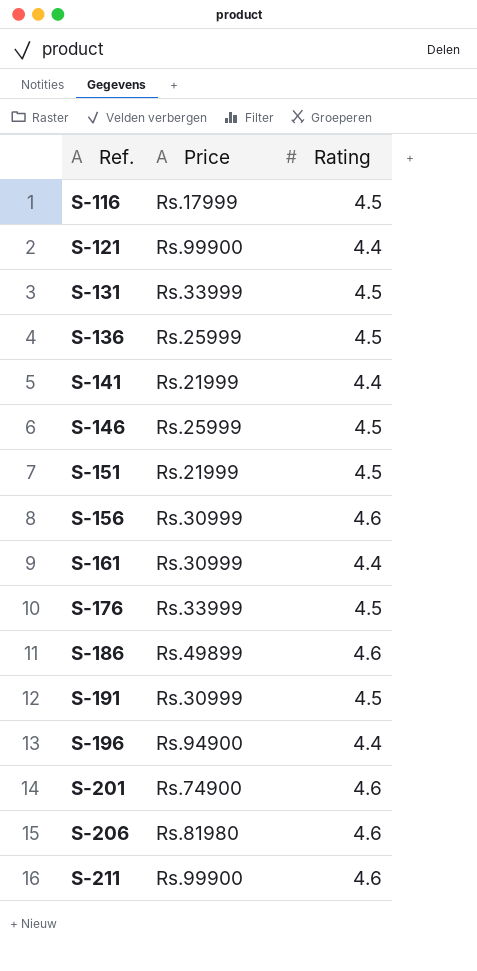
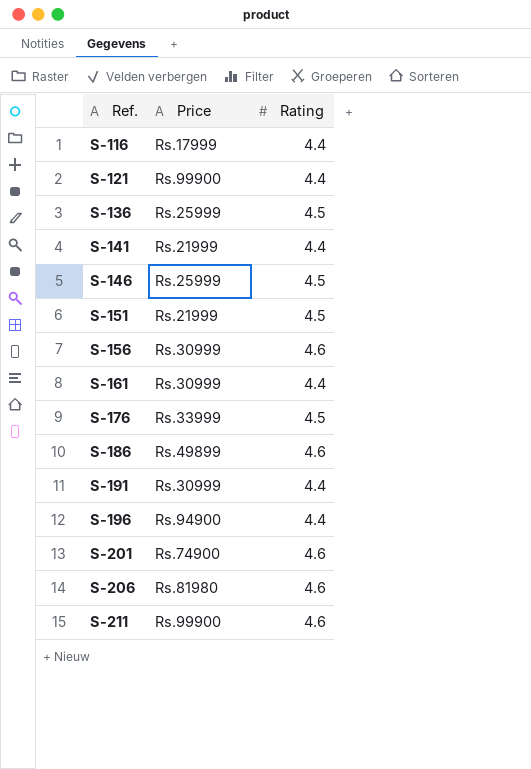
row S-131: Rs.33999 | 4.5 -> none
S-116 | Rating: 4.5 -> 4.4
S-191 | Rating: 4.5 -> 4.4

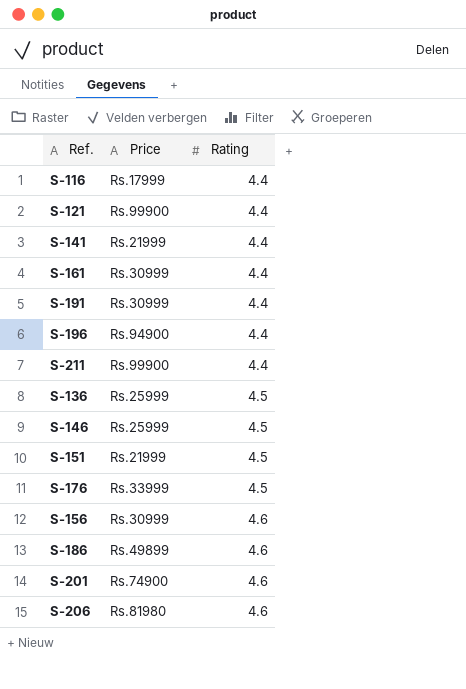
row order: Ref. ascending -> Rating ascending
S-211 | Rating: 4.6 -> 4.4

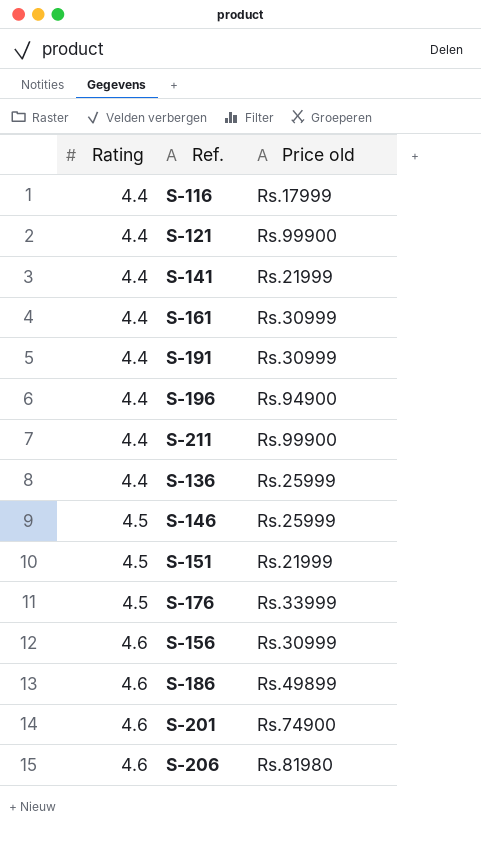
column Rating | position: 3 -> 1
column name: Price -> Price old
S-136 | Rating: 4.5 -> 4.4

